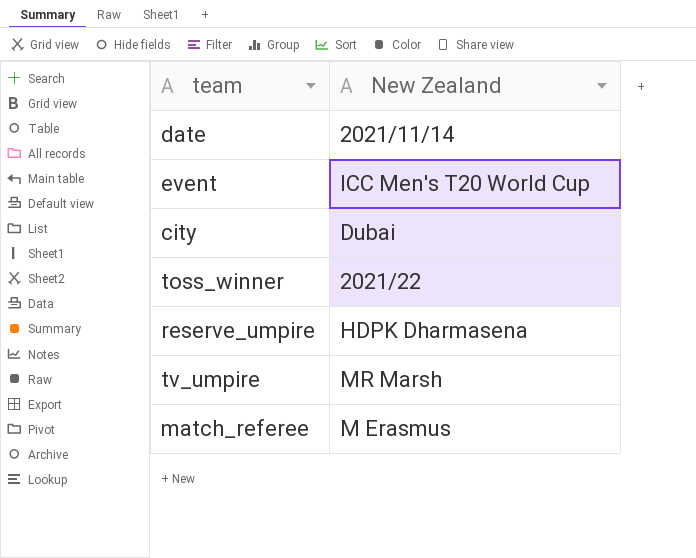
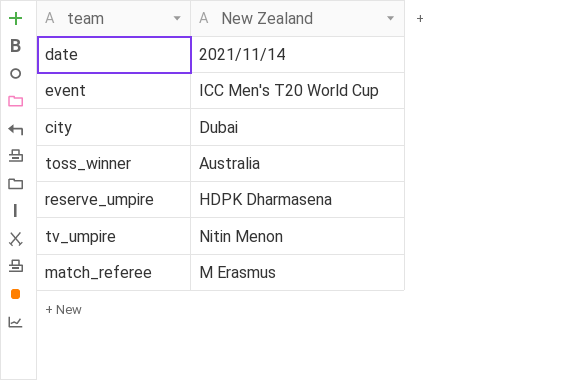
toss_winner | New Zealand: 2021/22 -> Australia
tv_umpire | New Zealand: MR Marsh -> Nitin Menon

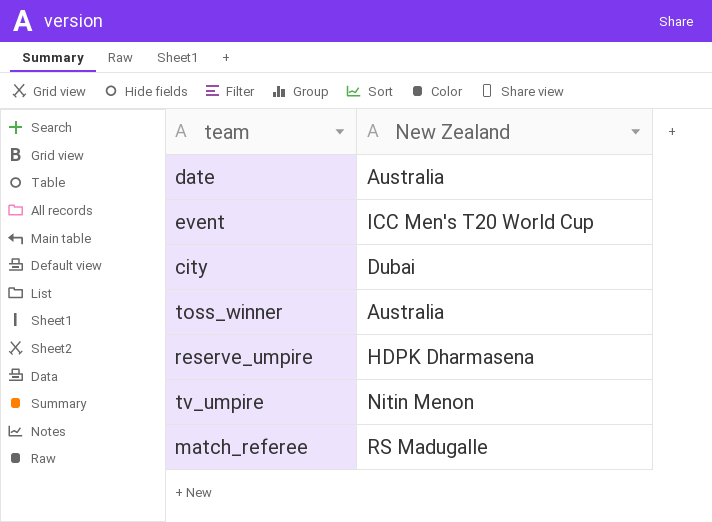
date | New Zealand: 2021/11/14 -> Australia
match_referee | New Zealand: M Erasmus -> RS Madugalle

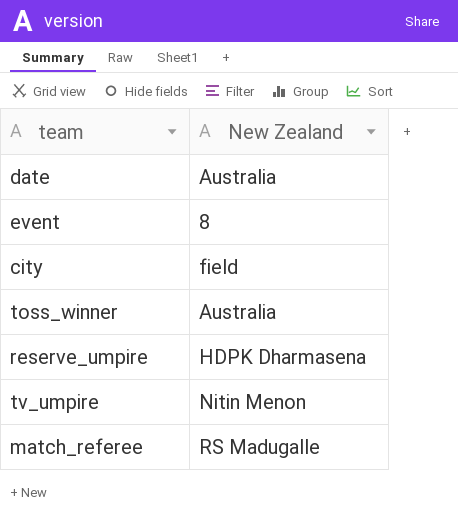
event | New Zealand: ICC Men's T20 World Cup -> 8
city | New Zealand: Dubai -> field

